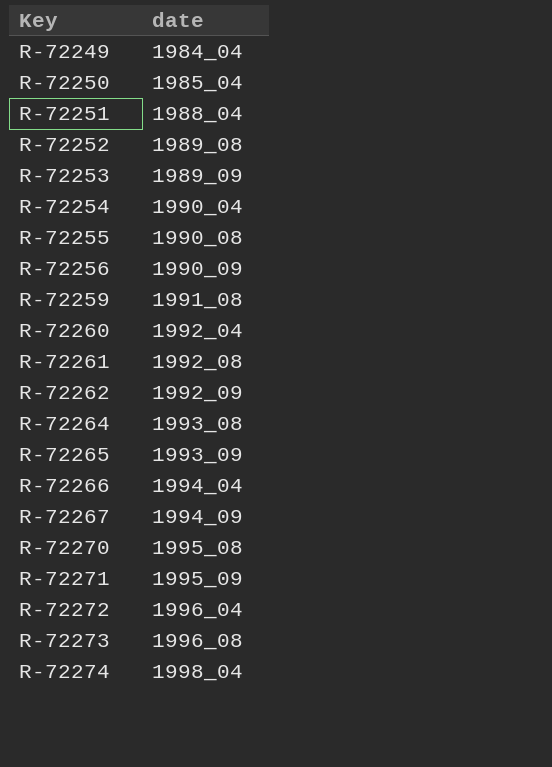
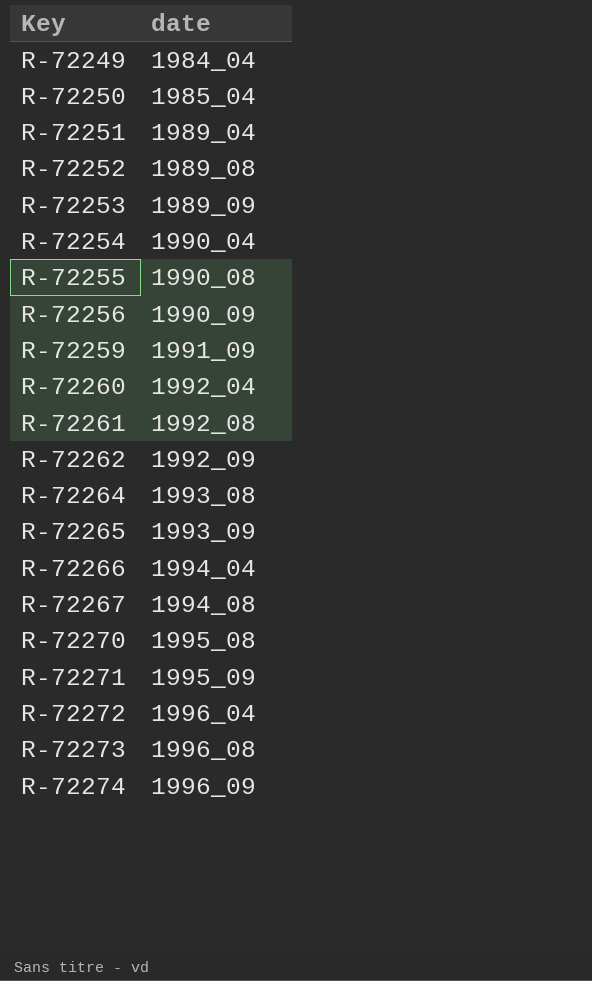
R-72251 | date: 1988_04 -> 1989_04
R-72259 | date: 1991_08 -> 1991_09
R-72267 | date: 1994_09 -> 1994_08
R-72274 | date: 1998_04 -> 1996_09

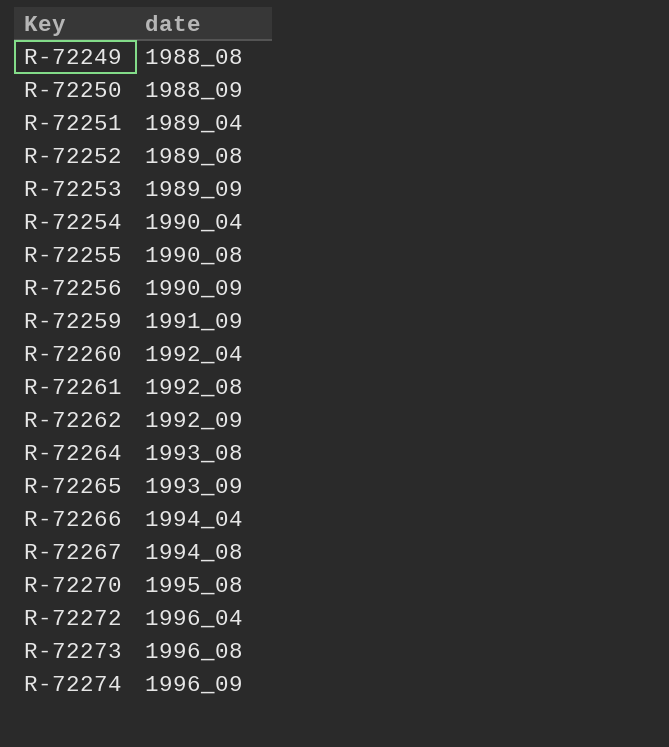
row R-72271: 1995_09 -> none
R-72249 | date: 1984_04 -> 1988_08
R-72250 | date: 1985_04 -> 1988_09

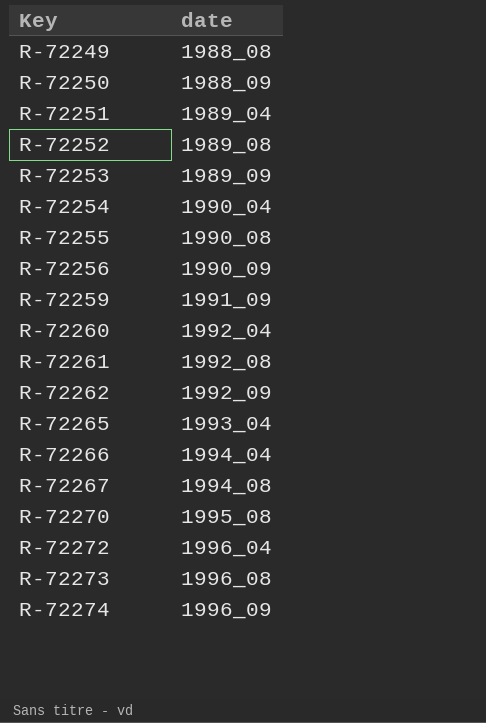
row R-72264: 1993_08 -> none
R-72265 | date: 1993_09 -> 1993_04

